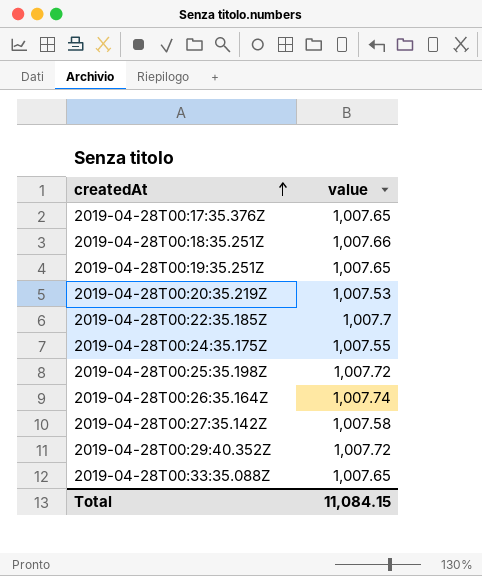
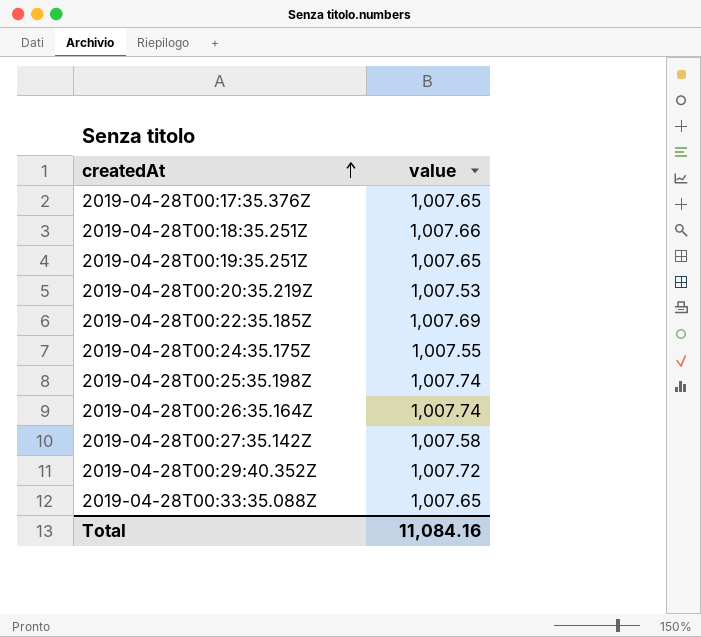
2019-04-28T00:22:35.185Z | value: 1,007.7 -> 1,007.69
2019-04-28T00:25:35.198Z | value: 1,007.72 -> 1,007.74
Total | value: 11,084.15 -> 11,084.16

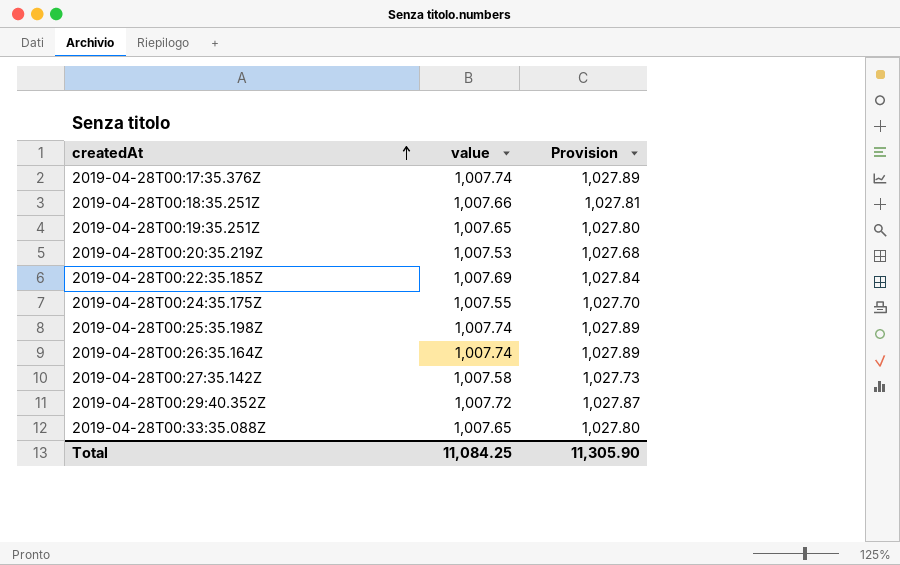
column Provision | formula: none -> [value] * 1.02
2019-04-28T00:17:35.376Z | value: 1,007.65 -> 1,007.74
Total | value: 11,084.16 -> 11,084.25

